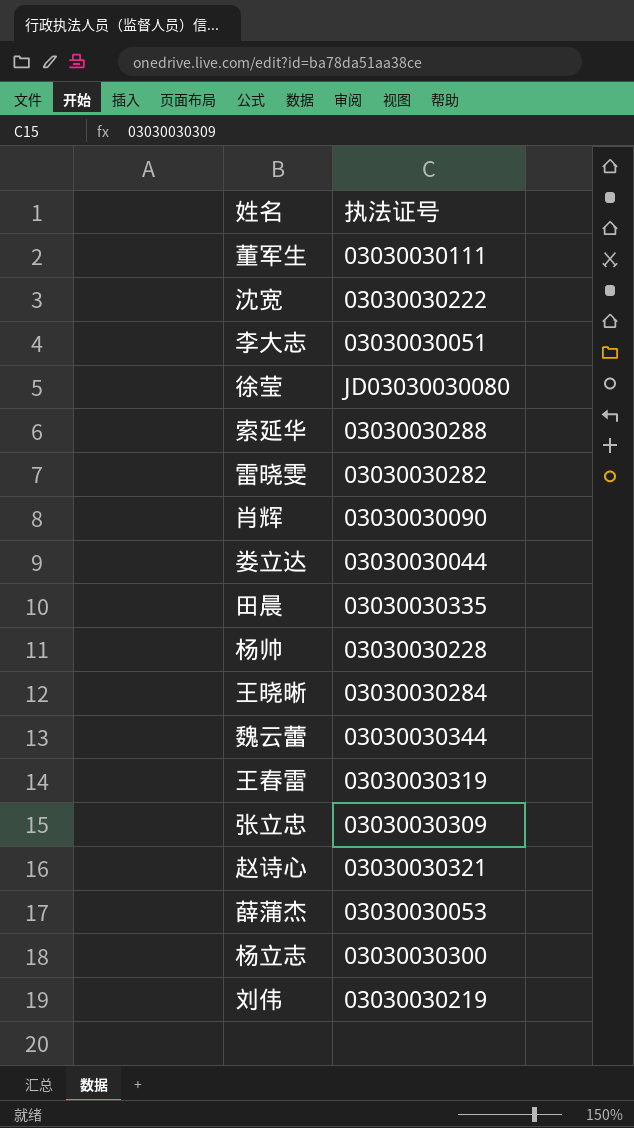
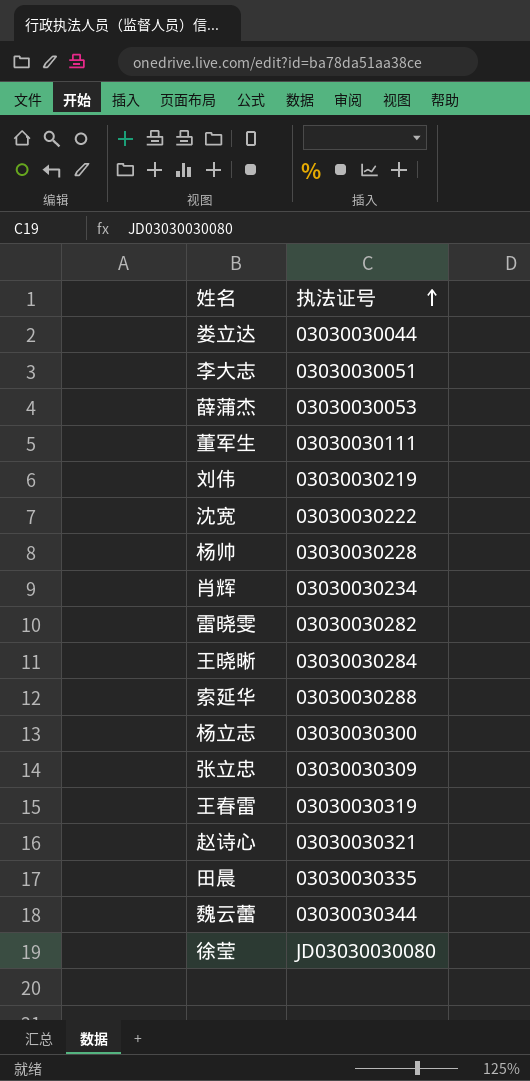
row order: none -> 执法证号 ascending
肖辉 | 执法证号: 03030030090 -> 03030030234

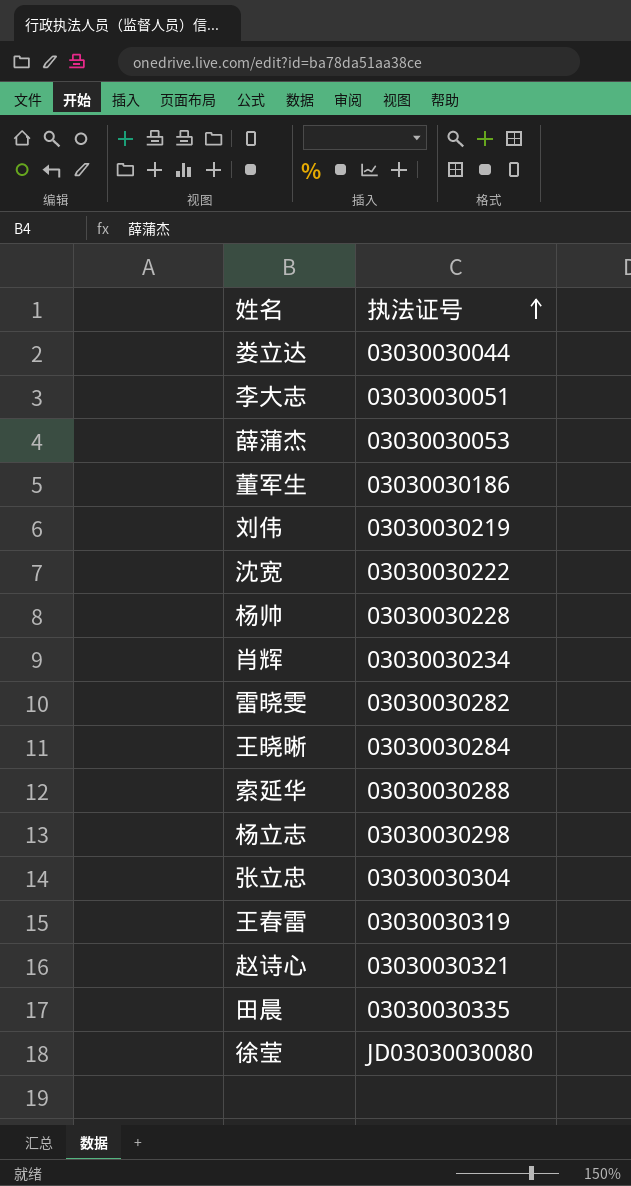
row 魏云蕾: 03030030344 -> none
董军生 | 执法证号: 03030030111 -> 03030030186
杨立志 | 执法证号: 03030030300 -> 03030030298
张立忠 | 执法证号: 03030030309 -> 03030030304

